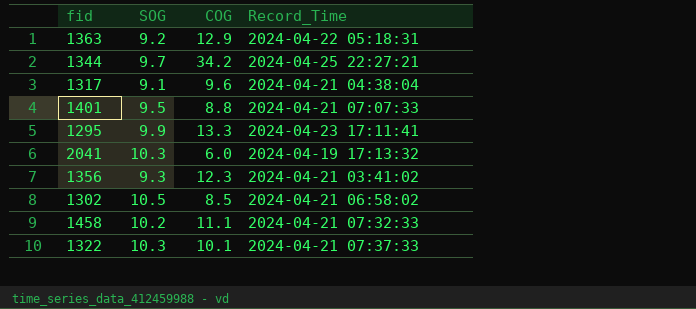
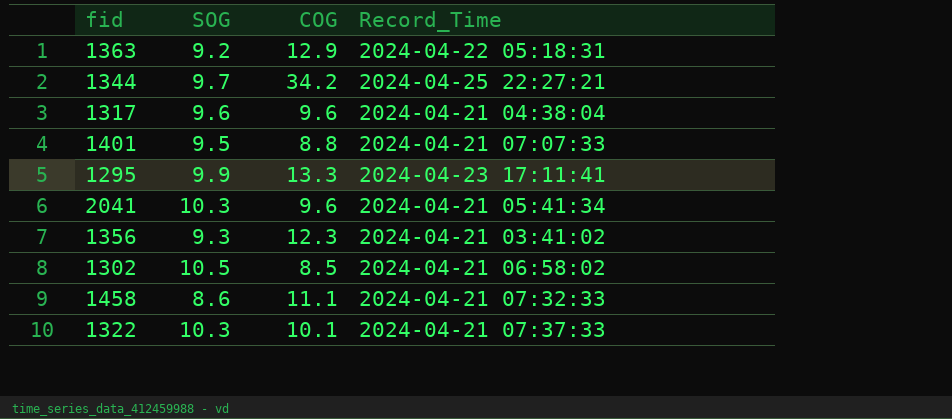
1317 | SOG: 9.1 -> 9.6
2041 | COG: 6.0 -> 9.6
2041 | Record_Time: 2024-04-19 17:13:32 -> 2024-04-21 05:41:34
1458 | SOG: 10.2 -> 8.6

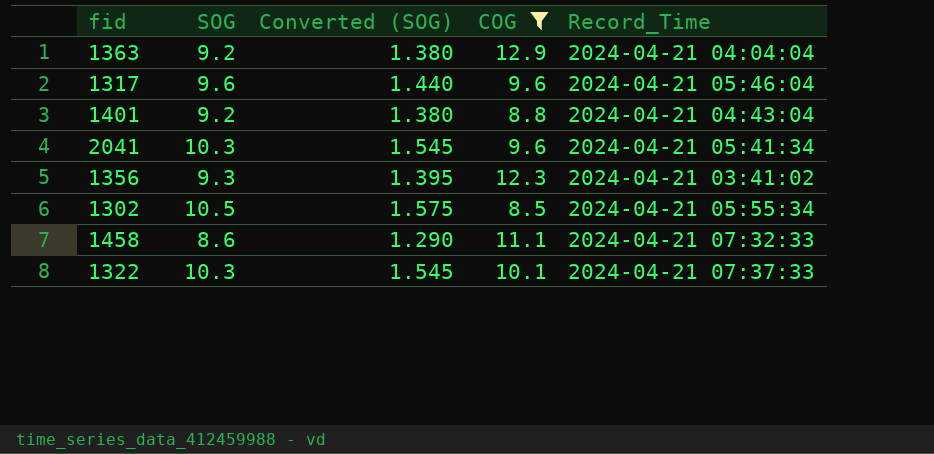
filter: none -> COG <= 12.9
column Converted (SOG) | formula: none -> [SOG] * 0.15
1363 | Record_Time: 2024-04-22 05:18:31 -> 2024-04-21 04:04:04
1317 | Record_Time: 2024-04-21 04:38:04 -> 2024-04-21 05:46:04
1401 | SOG: 9.5 -> 9.2
1401 | Record_Time: 2024-04-21 07:07:33 -> 2024-04-21 04:43:04
1302 | Record_Time: 2024-04-21 06:58:02 -> 2024-04-21 05:55:34

